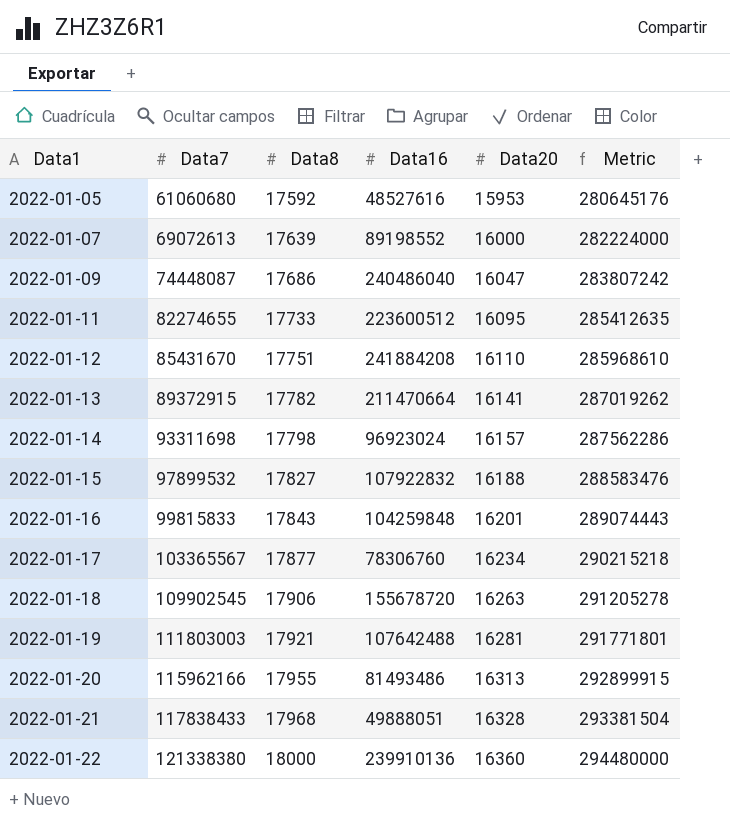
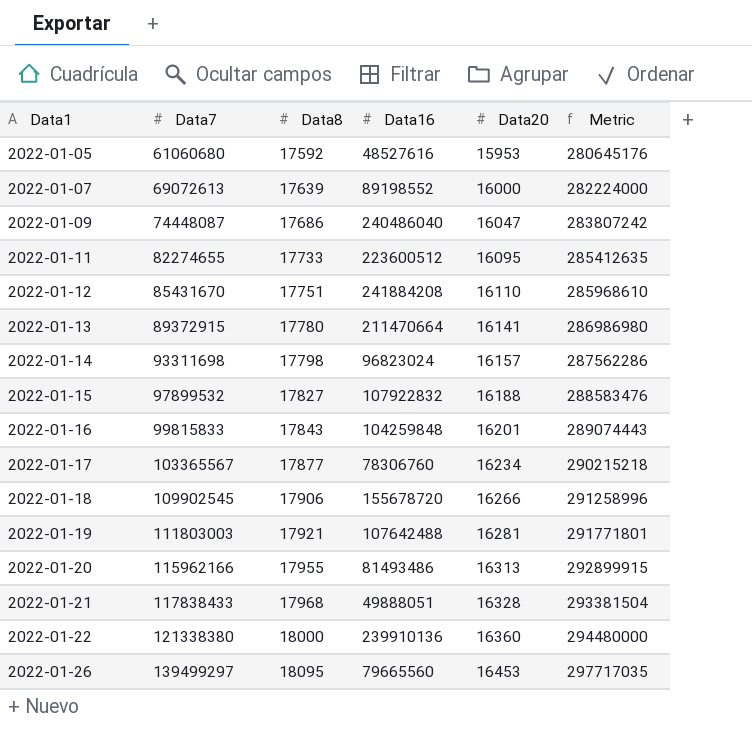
2022-01-13 | Data8: 17782 -> 17780
2022-01-13 | Metric: 287019262 -> 286986980
2022-01-14 | Data16: 96923024 -> 96823024
2022-01-18 | Data20: 16263 -> 16266
2022-01-18 | Metric: 291205278 -> 291258996
row 2022-01-26: none -> 139499297 | 18095 | 79665560 | 16453 | 297717035

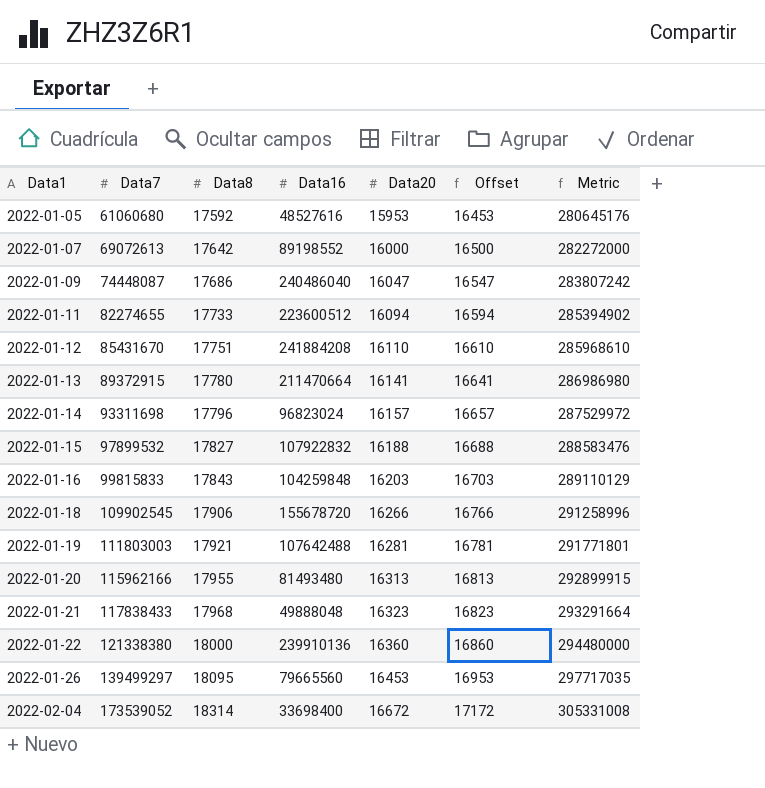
column Offset | formula: none -> [Data20] + 500
row 2022-01-17: 103365567 | 17877 | 78306760 | 16234 | 290215218 -> none
2022-01-07 | Data8: 17639 -> 17642
2022-01-07 | Metric: 282224000 -> 282272000
2022-01-11 | Data20: 16095 -> 16094
2022-01-11 | Metric: 285412635 -> 285394902
2022-01-14 | Data8: 17798 -> 17796
2022-01-14 | Metric: 287562286 -> 287529972
2022-01-16 | Data20: 16201 -> 16203
2022-01-16 | Metric: 289074443 -> 289110129
2022-01-20 | Data16: 81493486 -> 81493480
2022-01-21 | Data16: 49888051 -> 49888048
2022-01-21 | Data20: 16328 -> 16323
2022-01-21 | Metric: 293381504 -> 293291664
row 2022-02-04: none -> 173539052 | 18314 | 33698400 | 16672 | 17172 | 305331008

